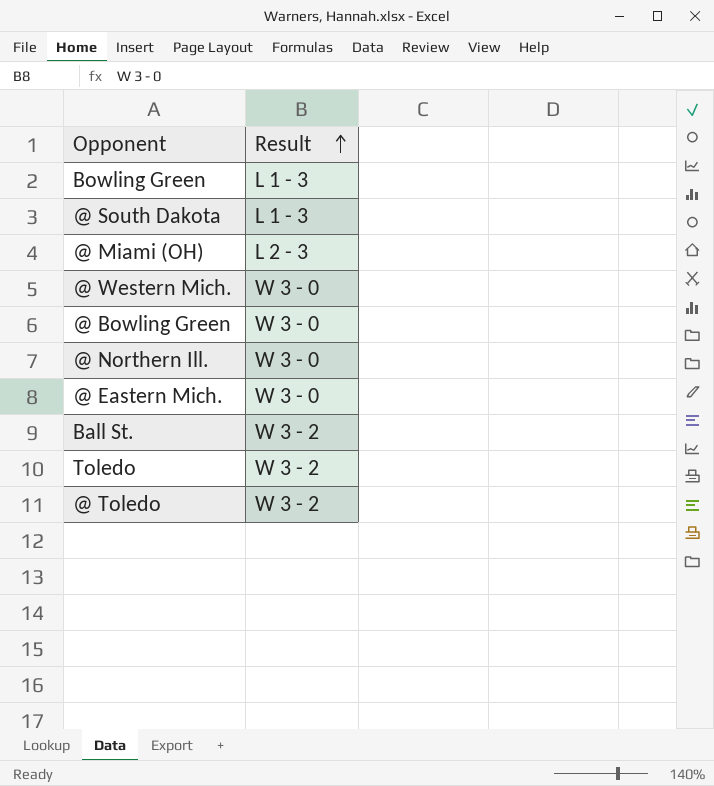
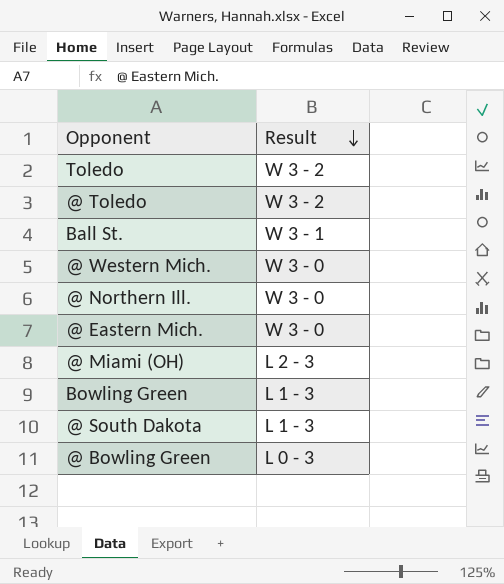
row order: Result ascending -> Result descending
Ball St. | Result: W 3 - 2 -> W 3 - 1
@ Bowling Green | Result: W 3 - 0 -> L 0 - 3

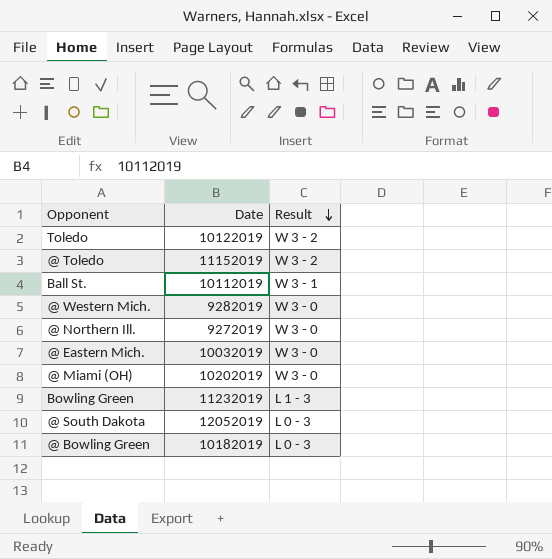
column Date | position: none -> 2
@ Miami (OH) | Result: L 2 - 3 -> W 3 - 0
@ South Dakota | Result: L 1 - 3 -> L 0 - 3

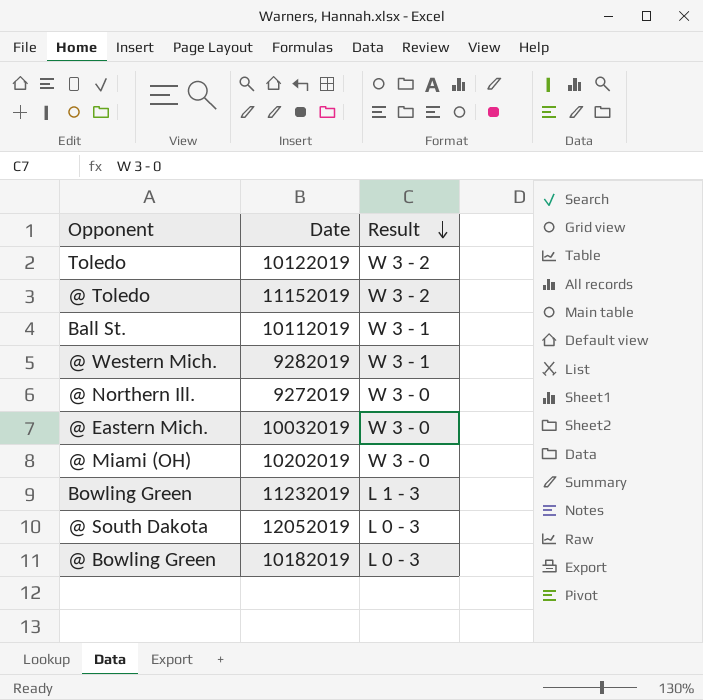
@ Western Mich. | Result: W 3 - 0 -> W 3 - 1

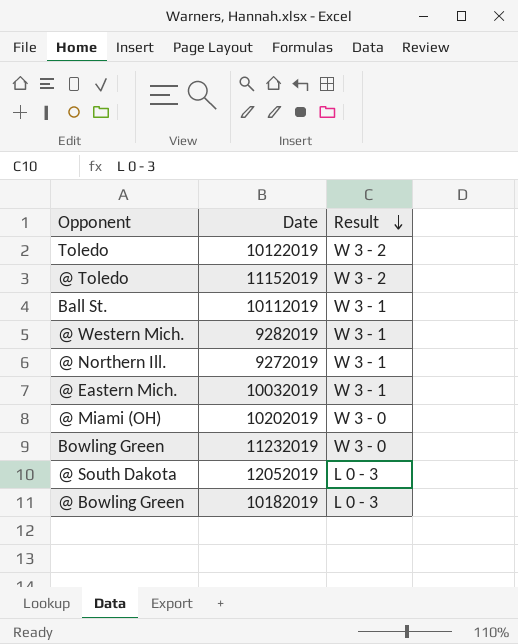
@ Northern Ill. | Result: W 3 - 0 -> W 3 - 1
@ Eastern Mich. | Result: W 3 - 0 -> W 3 - 1
Bowling Green | Result: L 1 - 3 -> W 3 - 0

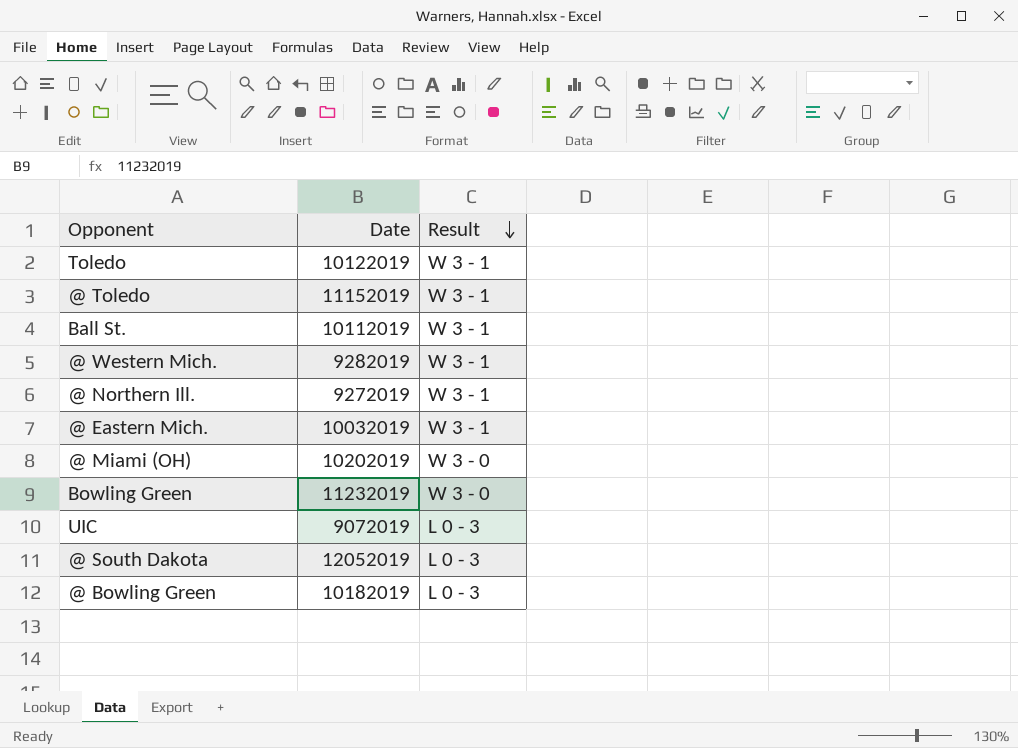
Toledo | Result: W 3 - 2 -> W 3 - 1
@ Toledo | Result: W 3 - 2 -> W 3 - 1
row UIC: none -> 9072019 | L 0 - 3

